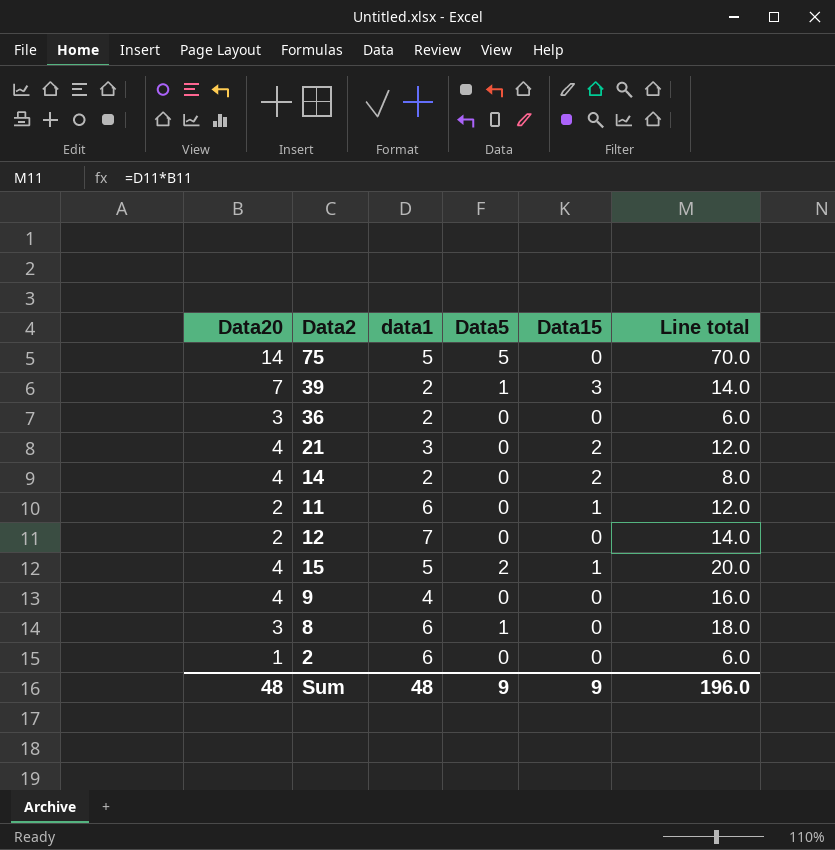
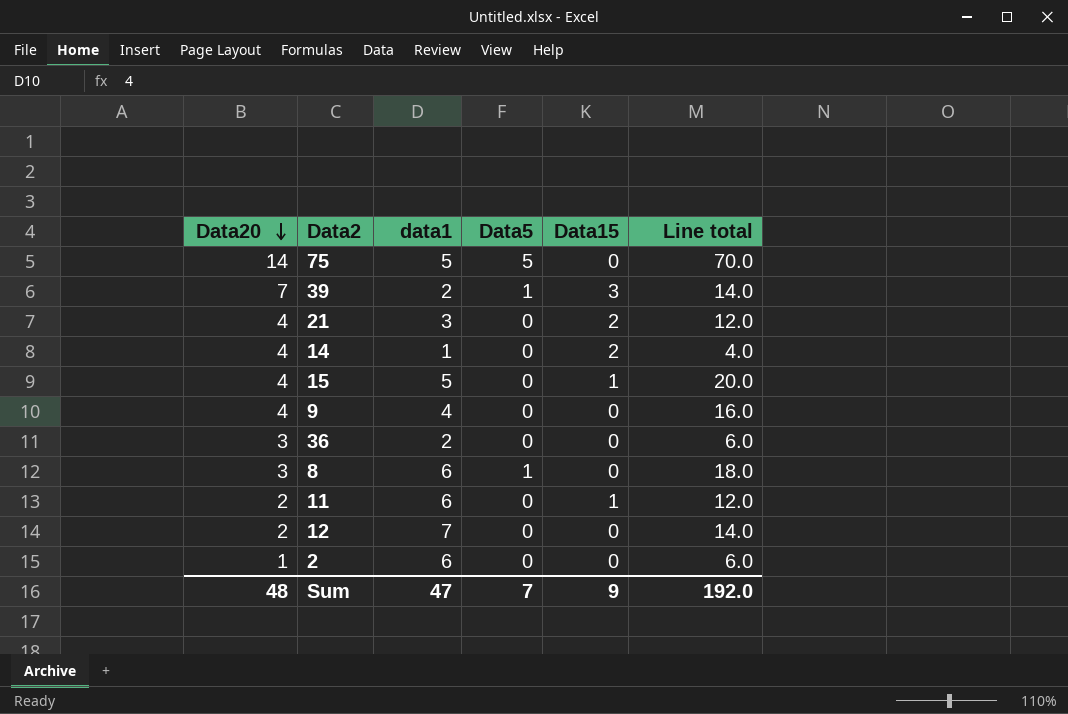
row order: none -> Data20 descending
14 | data1: 2 -> 1
14 | Line total: 8.0 -> 4.0
15 | Data5: 2 -> 0
Sum | data1: 48 -> 47
Sum | Data5: 9 -> 7
Sum | Line total: 196.0 -> 192.0

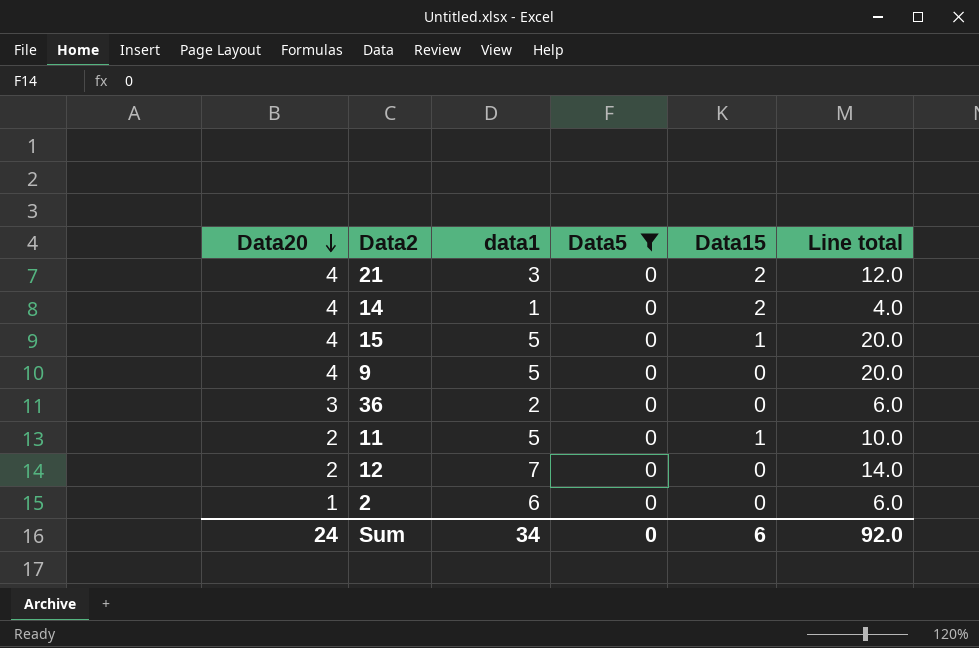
filter: none -> Data5 = 0
9 | data1: 4 -> 5
9 | Line total: 16.0 -> 20.0
11 | data1: 6 -> 5
11 | Line total: 12.0 -> 10.0
Sum | Data20: 48 -> 24
Sum | data1: 47 -> 34
Sum | Data5: 7 -> 0
Sum | Data15: 9 -> 6
Sum | Line total: 192.0 -> 92.0

